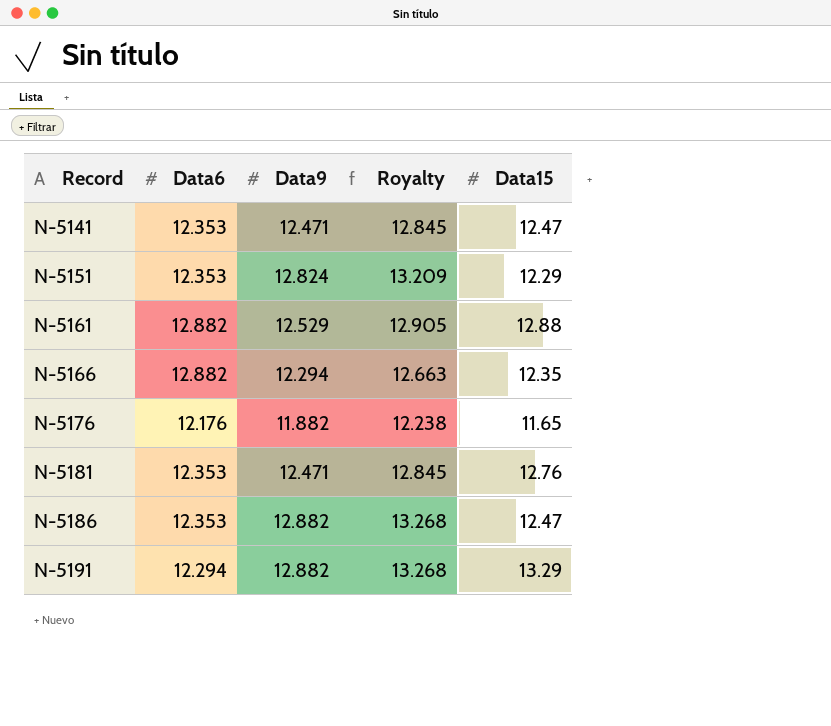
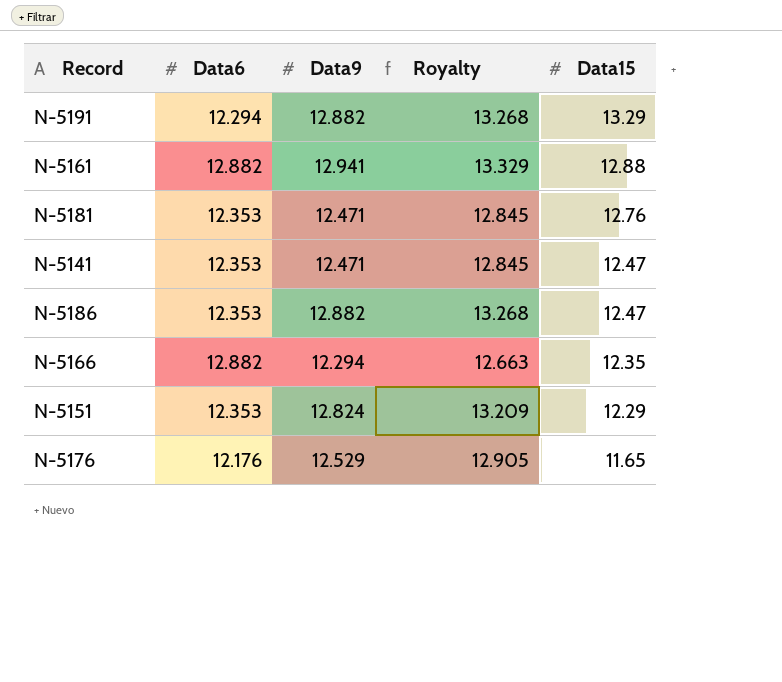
row order: Record ascending -> Data15 descending
N-5161 | Data9: 12.529 -> 12.941
N-5161 | Royalty: 12.905 -> 13.329
N-5176 | Data9: 11.882 -> 12.529
N-5176 | Royalty: 12.238 -> 12.905

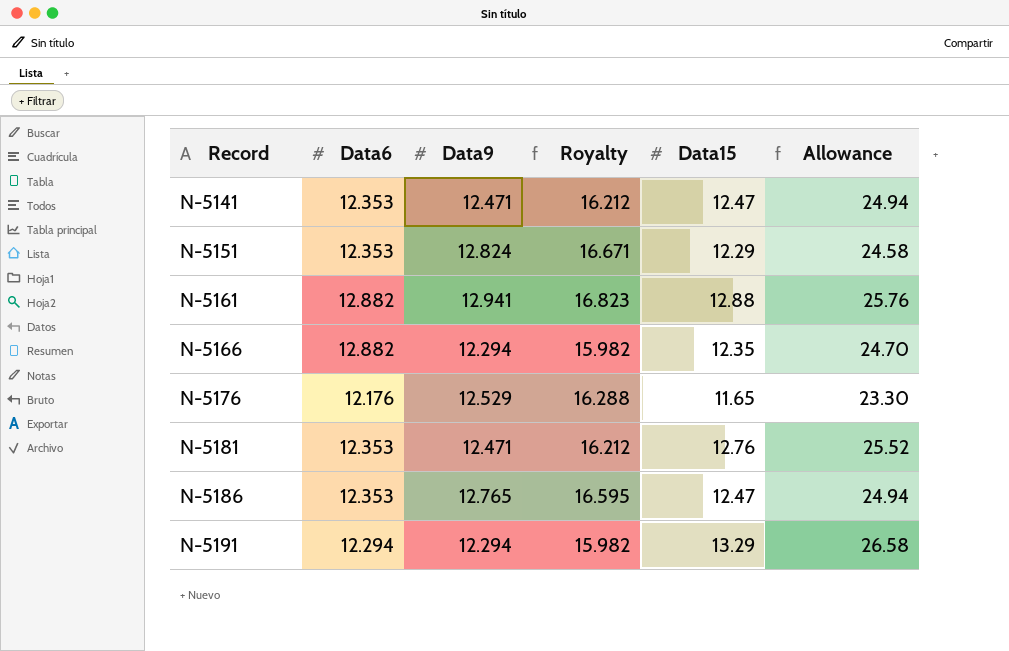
row order: Data15 descending -> Record ascending
column Royalty | formula: [Data9] * 1.03 -> [Data9] * 1.3
column Allowance | formula: none -> [Data15] * 2
N-5186 | Data9: 12.882 -> 12.765
N-5191 | Data9: 12.882 -> 12.294

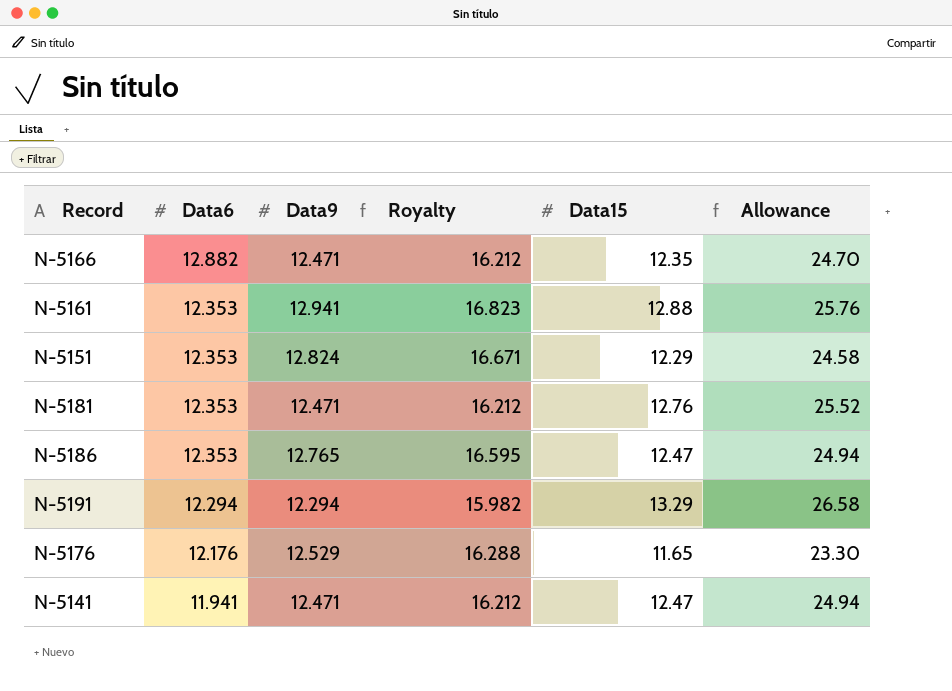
row order: Record ascending -> Data6 descending
N-5166 | Data9: 12.294 -> 12.471
N-5166 | Royalty: 15.982 -> 16.212
N-5161 | Data6: 12.882 -> 12.353
N-5141 | Data6: 12.353 -> 11.941

